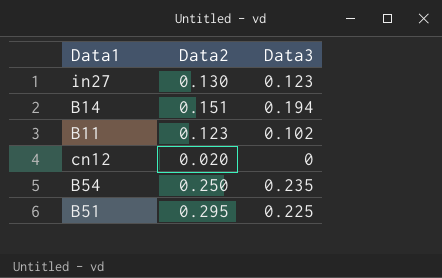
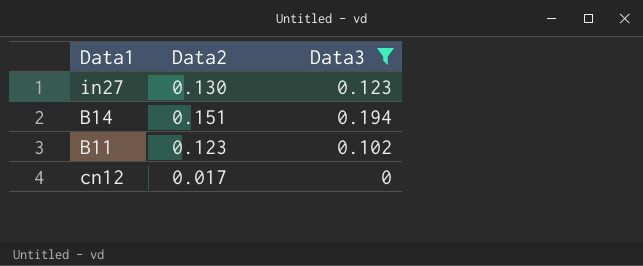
filter: none -> Data3 <= 0.194
cn12 | Data2: 0.020 -> 0.017

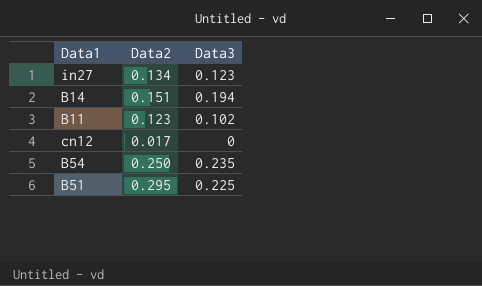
filter: Data3 <= 0.194 -> none
in27 | Data2: 0.130 -> 0.134

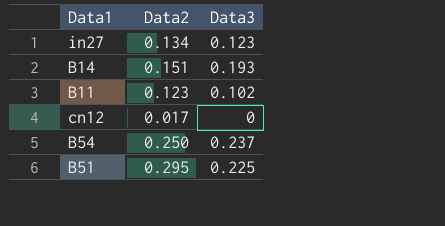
B14 | Data3: 0.194 -> 0.193
B54 | Data3: 0.235 -> 0.237

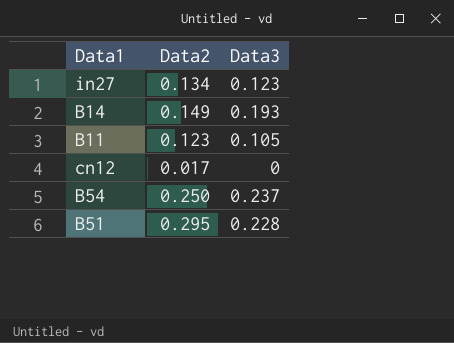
B14 | Data2: 0.151 -> 0.149
B11 | Data3: 0.102 -> 0.105
B51 | Data3: 0.225 -> 0.228

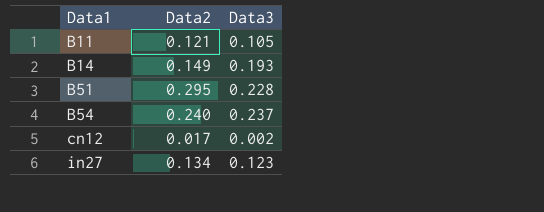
row order: none -> Data1 ascending
B11 | Data2: 0.123 -> 0.121
B54 | Data2: 0.250 -> 0.240
cn12 | Data3: 0 -> 0.002

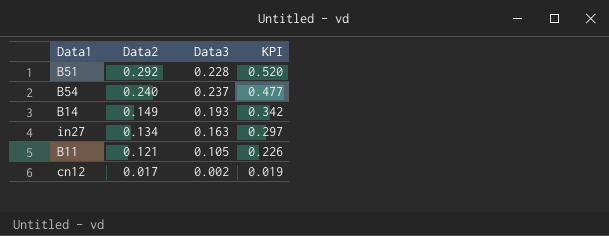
row order: Data1 ascending -> Data2 descending
column KPI | formula: none -> [Data2] + [Data3]
B51 | Data2: 0.295 -> 0.292
in27 | Data3: 0.123 -> 0.163

